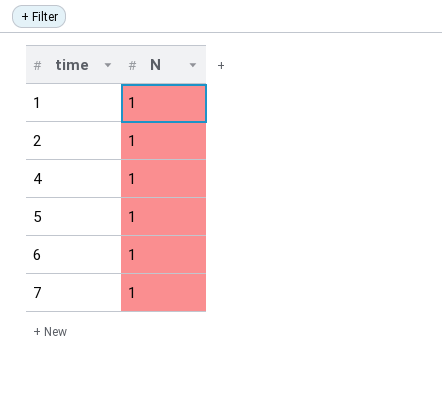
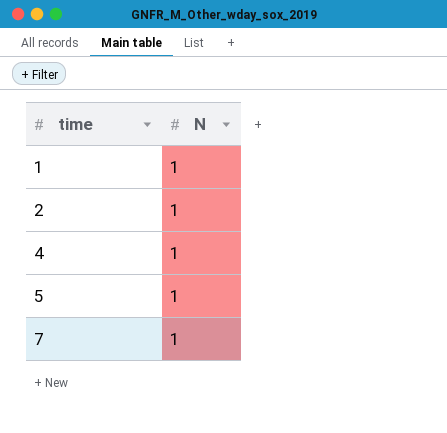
row 6: 1 -> none

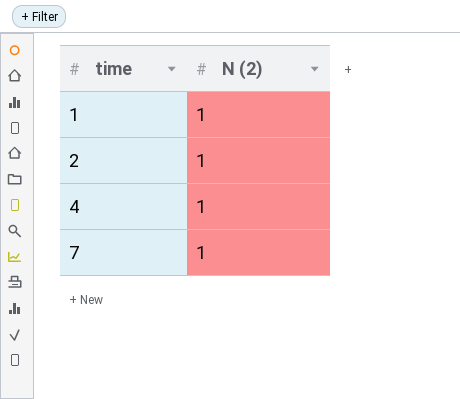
column name: N -> N (2)
row 5: 1 -> none

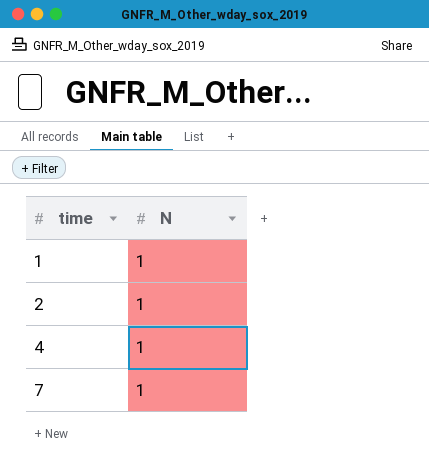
column name: N (2) -> N

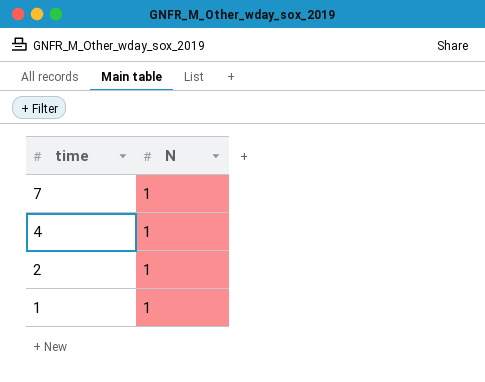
row order: time ascending -> time descending

